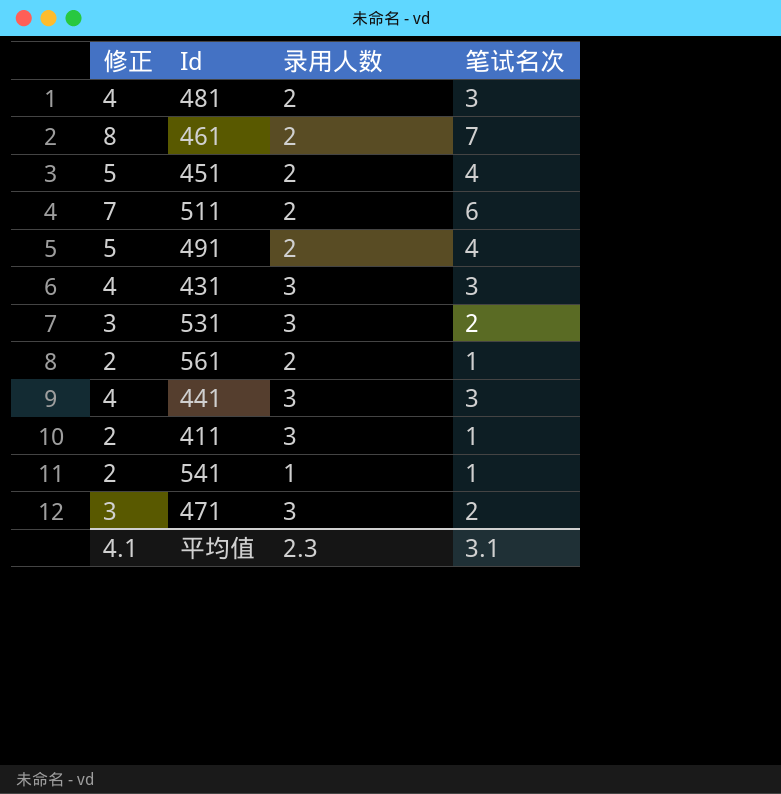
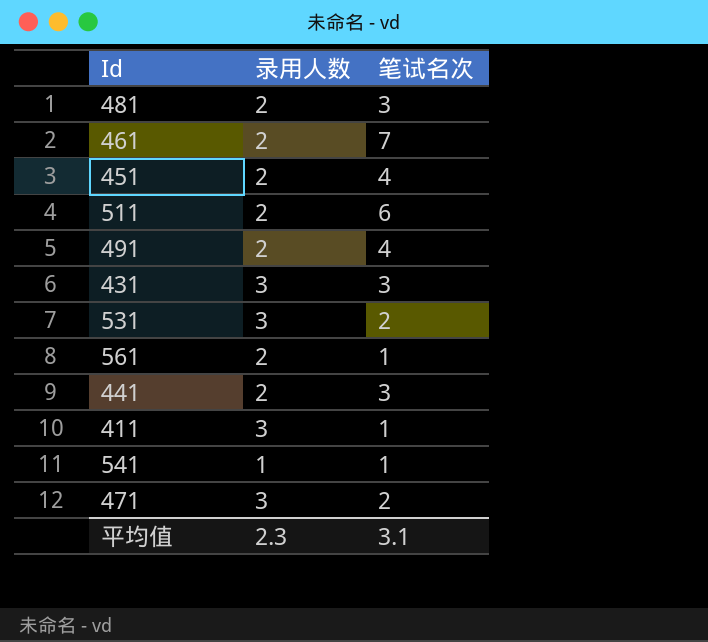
column 修正 | formula: [笔试名次] + 1 -> none
441 | 录用人数: 3 -> 2

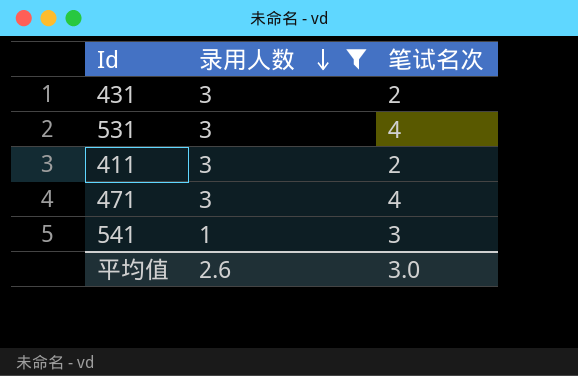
filter: none -> 录用人数 != 2
row order: none -> 录用人数 descending
431 | 笔试名次: 3 -> 2
531 | 笔试名次: 2 -> 4
411 | 笔试名次: 1 -> 2
471 | 笔试名次: 2 -> 4
541 | 笔试名次: 1 -> 3
平均值 | 录用人数: 2.3 -> 2.6
平均值 | 笔试名次: 3.1 -> 3.0

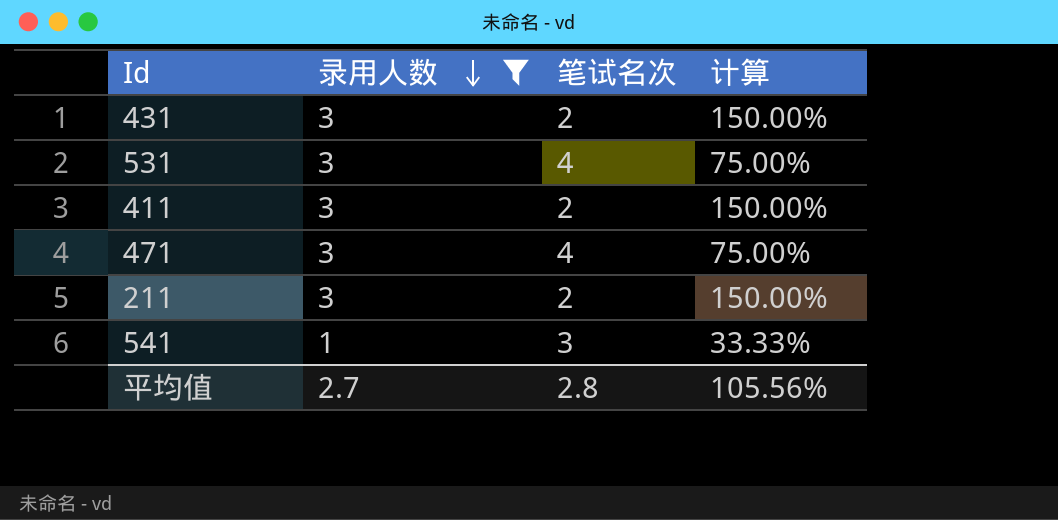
column 计算 | formula: none -> [录用人数] / [笔试名次]
row 211: none -> 3 | 2 | 150.00%
平均值 | 录用人数: 2.6 -> 2.7
平均值 | 笔试名次: 3.0 -> 2.8

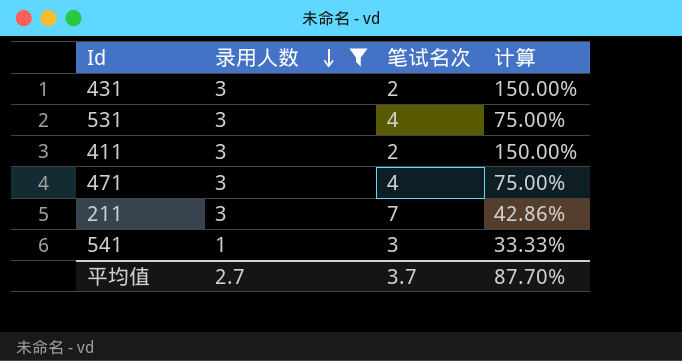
211 | 笔试名次: 2 -> 7
211 | 计算: 150.00% -> 42.86%
平均值 | 笔试名次: 2.8 -> 3.7
平均值 | 计算: 105.56% -> 87.70%

